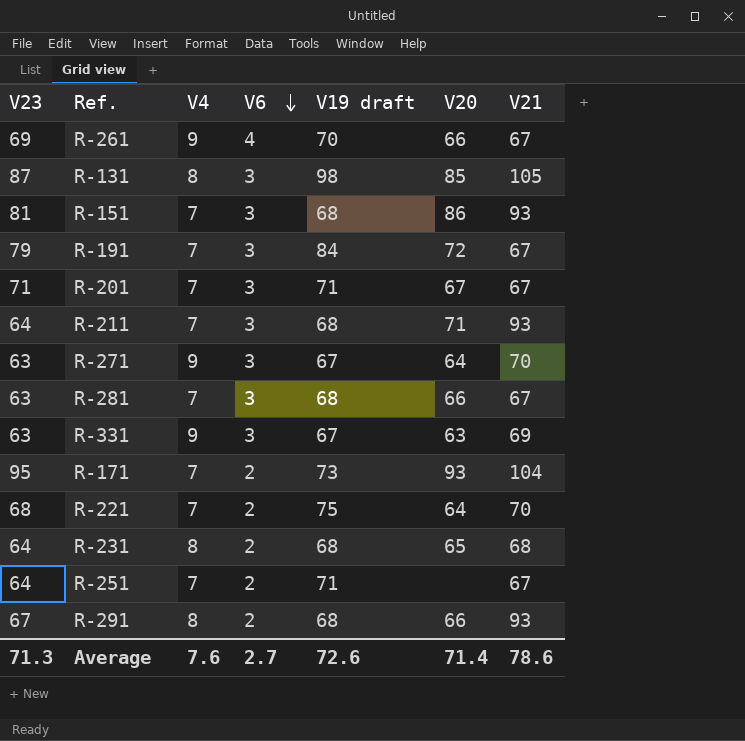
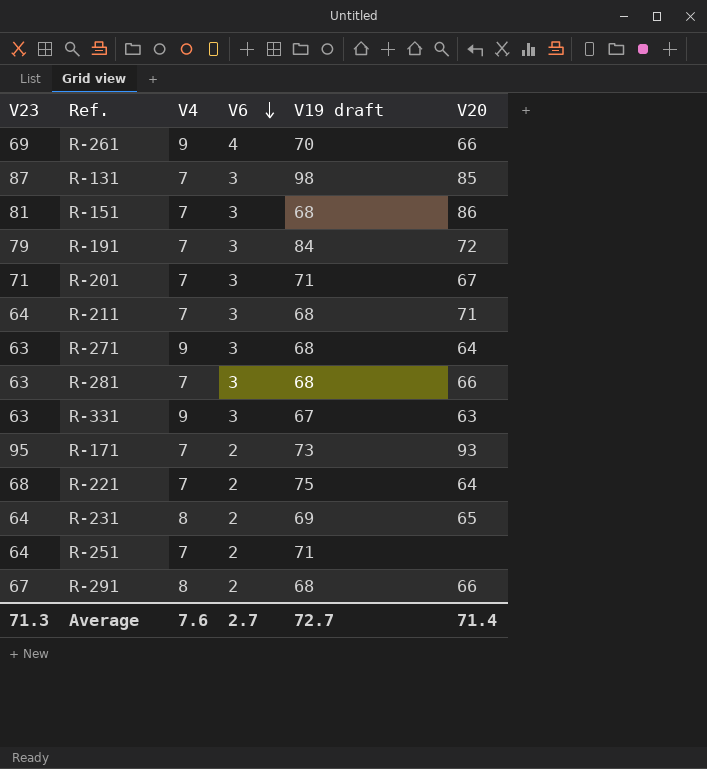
column V21 | position: 7 -> none
R-131 | V4: 8 -> 7
R-271 | V19 draft: 67 -> 68
R-231 | V19 draft: 68 -> 69
Average | V19 draft: 72.6 -> 72.7

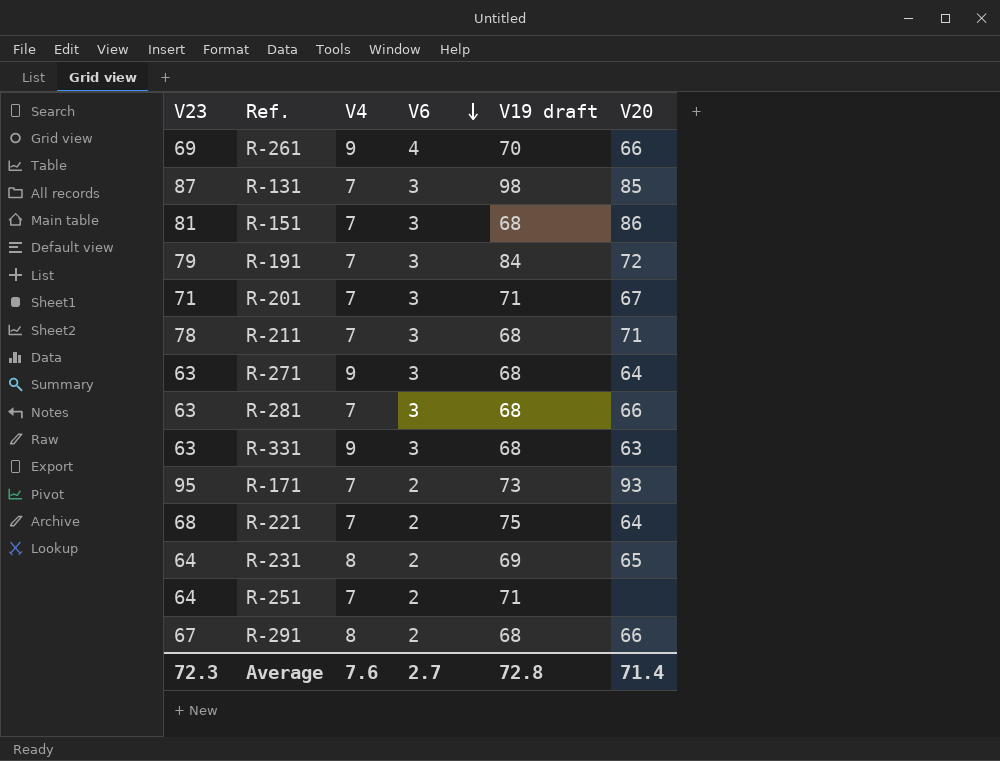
R-211 | V23: 64 -> 78
R-331 | V19 draft: 67 -> 68
Average | V23: 71.3 -> 72.3
Average | V19 draft: 72.7 -> 72.8

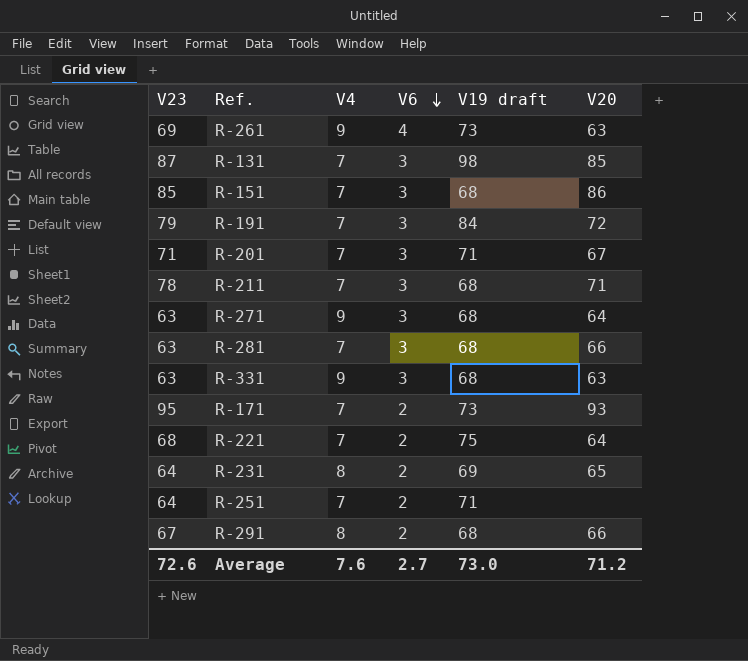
R-261 | V19 draft: 70 -> 73
R-261 | V20: 66 -> 63
R-151 | V23: 81 -> 85
Average | V23: 72.3 -> 72.6
Average | V19 draft: 72.8 -> 73.0
Average | V20: 71.4 -> 71.2

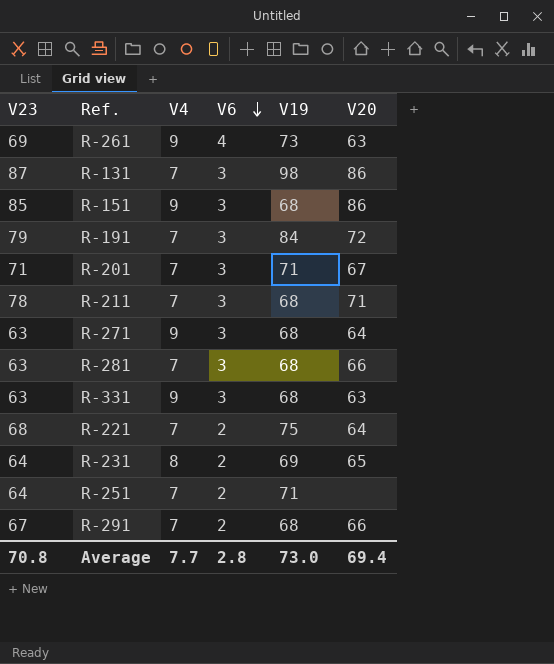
column name: V19 draft -> V19
row R-171: 95 | 7 | 2 | 73 | 93 -> none
R-131 | V20: 85 -> 86
R-151 | V4: 7 -> 9
R-291 | V4: 8 -> 7
Average | V23: 72.6 -> 70.8
Average | V4: 7.6 -> 7.7
Average | V6: 2.7 -> 2.8
Average | V20: 71.2 -> 69.4

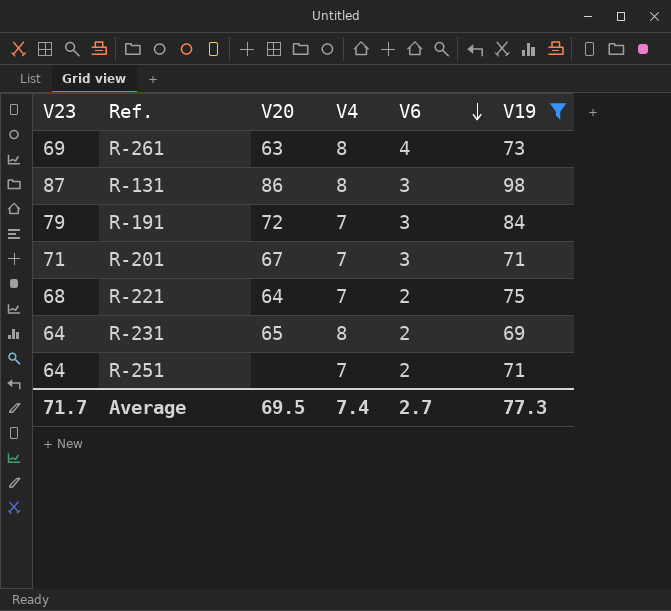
filter: none -> V19 != 68
column V20 | position: 6 -> 3
R-261 | V4: 9 -> 8
R-131 | V4: 7 -> 8
Average | V23: 70.8 -> 71.7
Average | V20: 69.4 -> 69.5
Average | V4: 7.7 -> 7.4
Average | V6: 2.8 -> 2.7
Average | V19: 73.0 -> 77.3

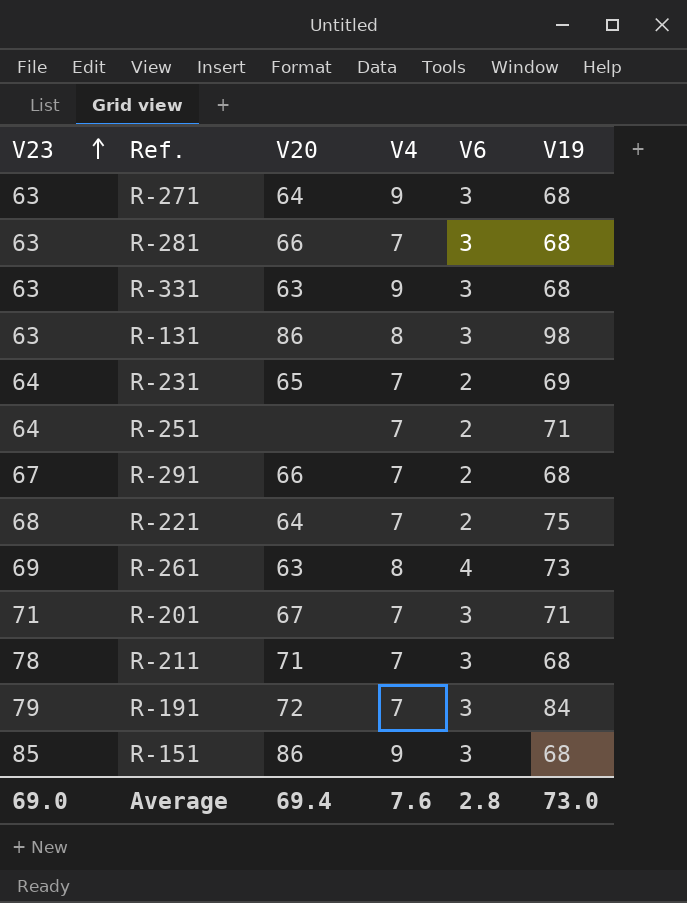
filter: V19 != 68 -> none
row order: V6 descending -> V23 ascending
R-131 | V23: 87 -> 63
R-231 | V4: 8 -> 7
Average | V23: 71.7 -> 69.0
Average | V20: 69.5 -> 69.4
Average | V4: 7.4 -> 7.6
Average | V6: 2.7 -> 2.8
Average | V19: 77.3 -> 73.0

